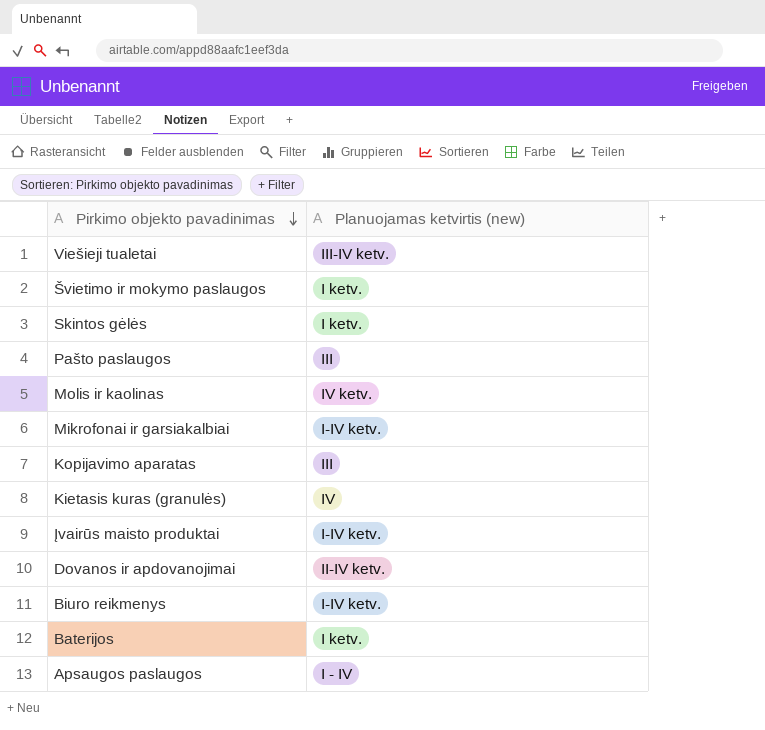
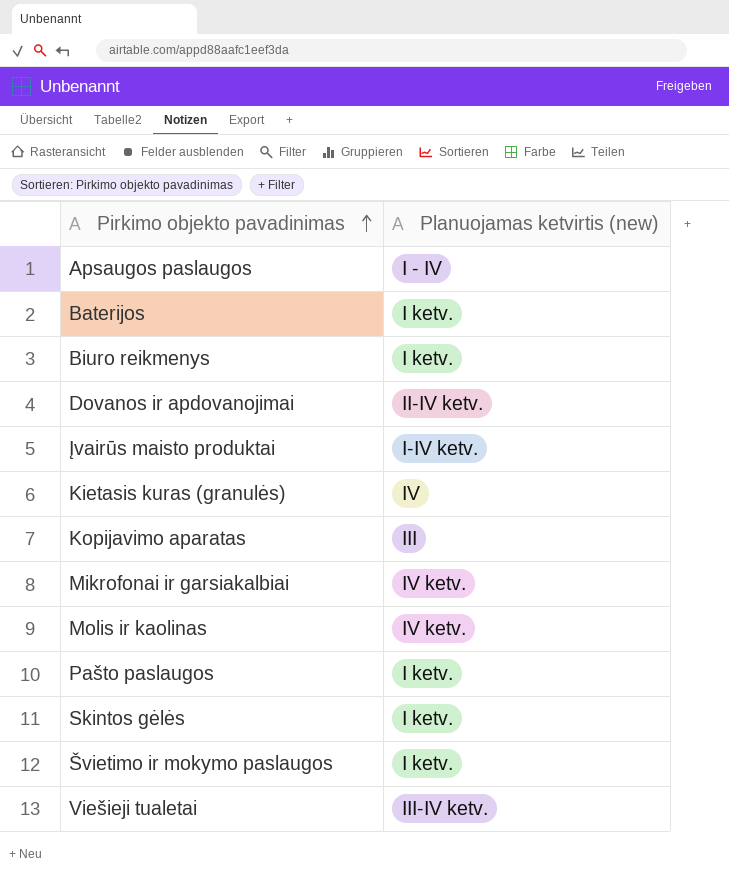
row order: Pirkimo objekto pavadinimas descending -> Pirkimo objekto pavadinimas ascending
Biuro reikmenys | Planuojamas ketvirtis (new): I-IV ketv. -> I ketv.
Mikrofonai ir garsiakalbiai | Planuojamas ketvirtis (new): I-IV ketv. -> IV ketv.
Pašto paslaugos | Planuojamas ketvirtis (new): III -> I ketv.

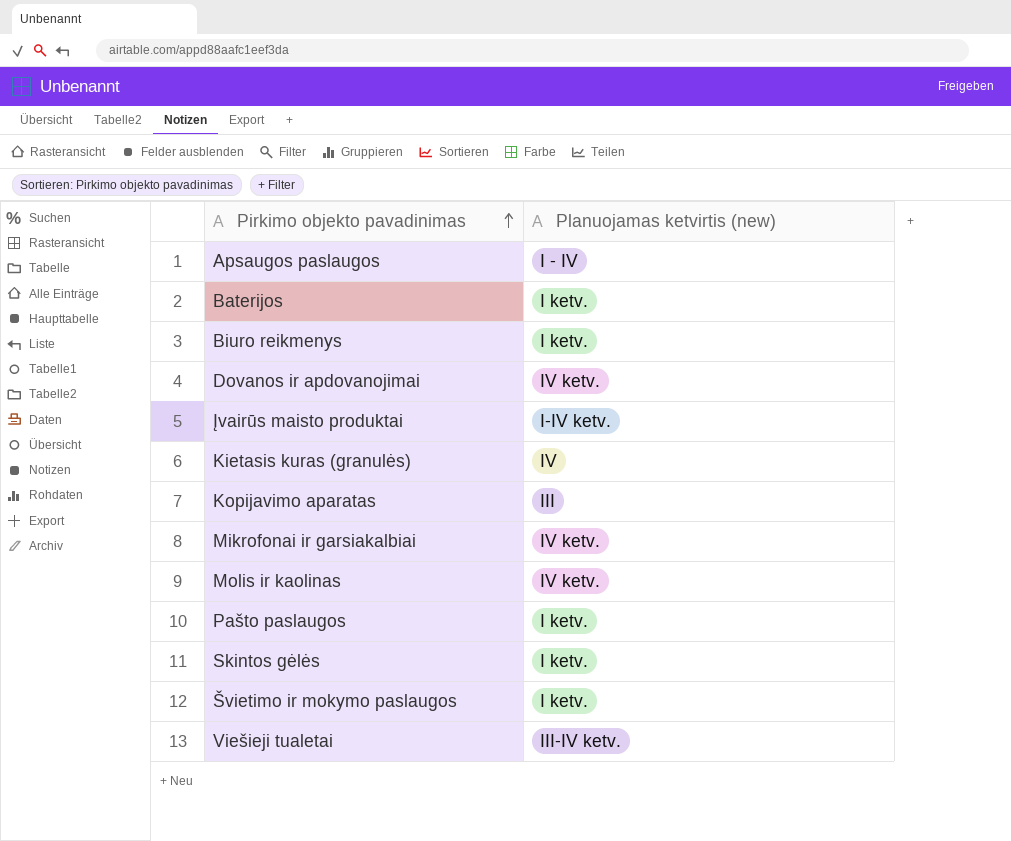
Dovanos ir apdovanojimai | Planuojamas ketvirtis (new): II-IV ketv. -> IV ketv.

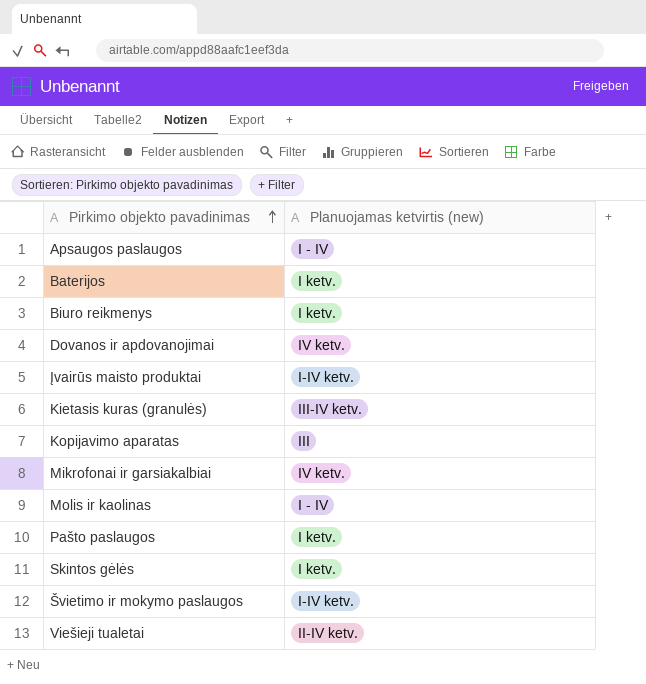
Kietasis kuras (granulės) | Planuojamas ketvirtis (new): IV -> III-IV ketv.
Molis ir kaolinas | Planuojamas ketvirtis (new): IV ketv. -> I - IV
Švietimo ir mokymo paslaugos | Planuojamas ketvirtis (new): I ketv. -> I-IV ketv.
Viešieji tualetai | Planuojamas ketvirtis (new): III-IV ketv. -> II-IV ketv.

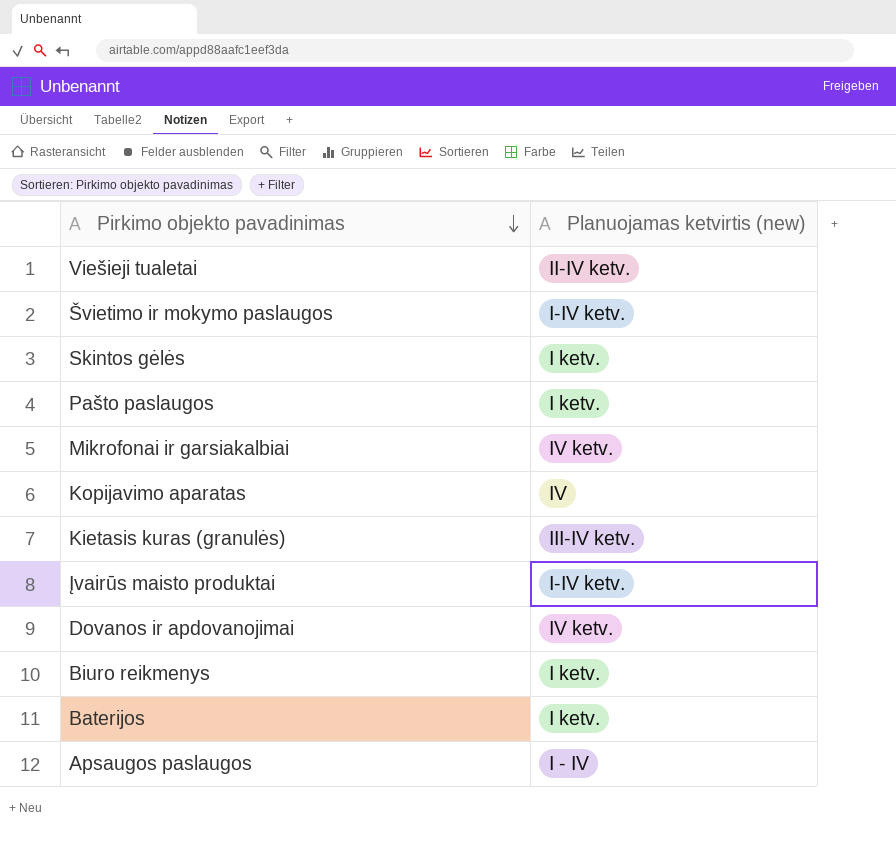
row order: Pirkimo objekto pavadinimas ascending -> Pirkimo objekto pavadinimas descending
row Molis ir kaolinas: I - IV -> none
Kopijavimo aparatas | Planuojamas ketvirtis (new): III -> IV

